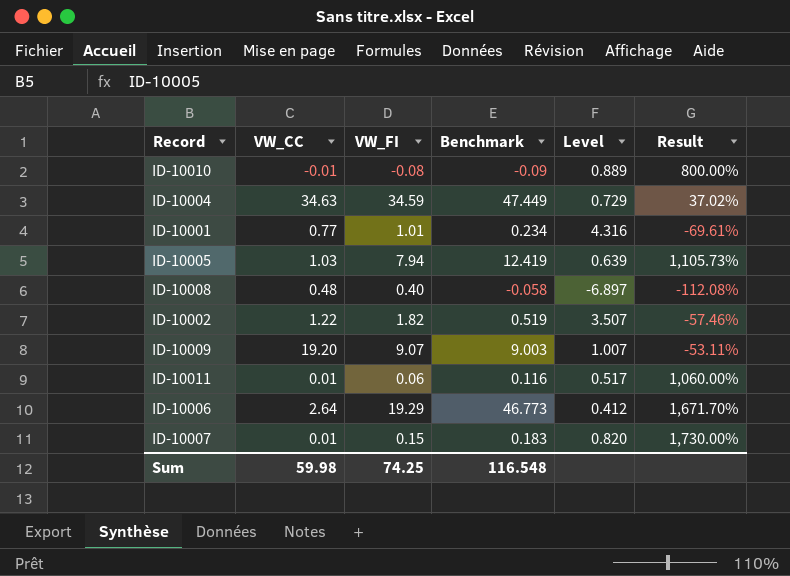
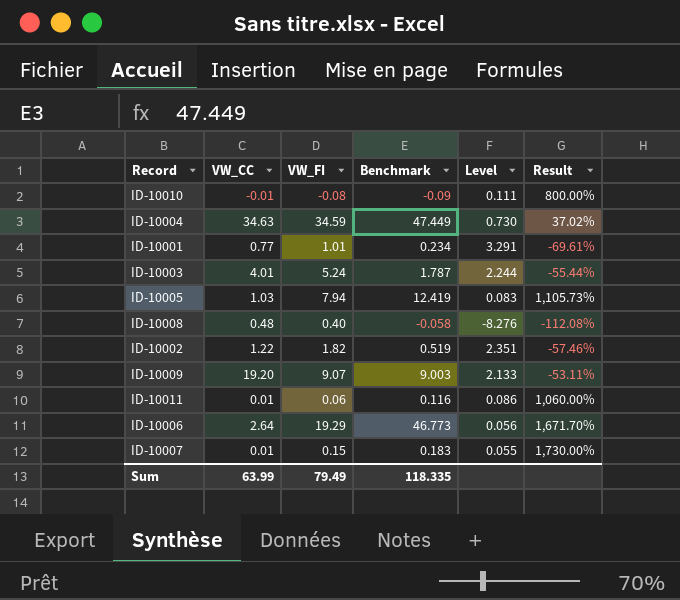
column Level | formula: [VW_FI] / [Benchmark] -> [VW_CC] / [Benchmark]
row ID-10003: none -> 4.01 | 5.24 | 1.787 | 2.244 | -55.44%
Sum | VW_CC: 59.98 -> 63.99
Sum | VW_FI: 74.25 -> 79.49
Sum | Benchmark: 116.548 -> 118.335

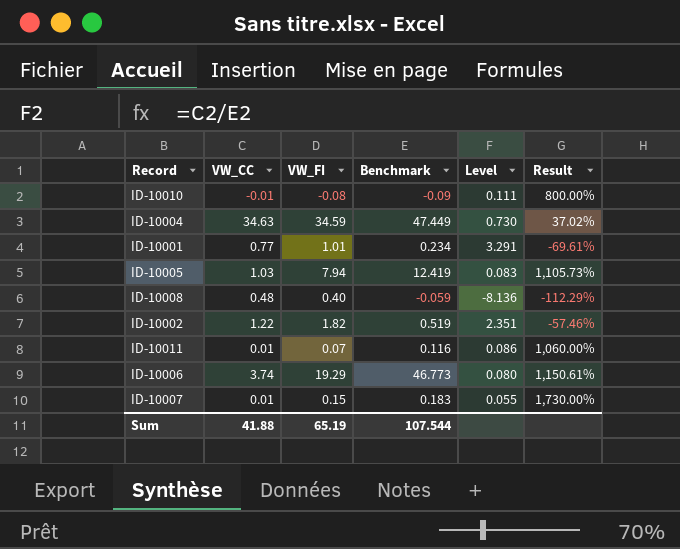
row ID-10003: 4.01 | 5.24 | 1.787 | 2.244 | -55.44% -> none
row ID-10009: 19.20 | 9.07 | 9.003 | 2.133 | -53.11% -> none
ID-10008 | Benchmark: -0.058 -> -0.059
ID-10008 | Level: -8.276 -> -8.136
ID-10008 | Result: -112.08% -> -112.29%
ID-10011 | VW_FI: 0.06 -> 0.07
ID-10006 | VW_CC: 2.64 -> 3.74
ID-10006 | Level: 0.056 -> 0.080
ID-10006 | Result: 1,671.70% -> 1,150.61%
Sum | VW_CC: 63.99 -> 41.88
Sum | VW_FI: 79.49 -> 65.19
Sum | Benchmark: 118.335 -> 107.544

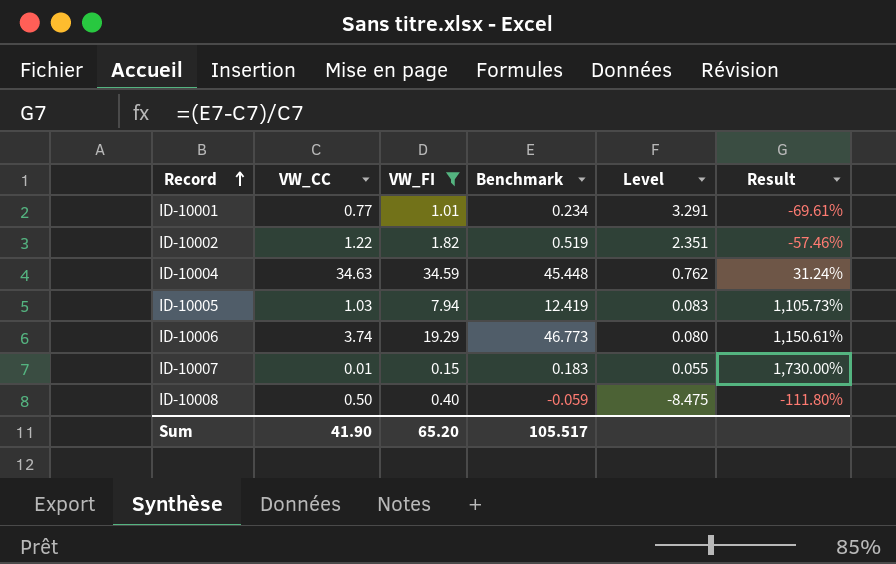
filter: none -> VW_FI >= 0.15
row order: none -> Record ascending
ID-10004 | Benchmark: 47.449 -> 45.448
ID-10004 | Level: 0.730 -> 0.762
ID-10004 | Result: 37.02% -> 31.24%
ID-10008 | VW_CC: 0.48 -> 0.50
ID-10008 | Level: -8.136 -> -8.475
ID-10008 | Result: -112.29% -> -111.80%
Sum | VW_CC: 41.88 -> 41.90
Sum | VW_FI: 65.19 -> 65.20
Sum | Benchmark: 107.544 -> 105.517

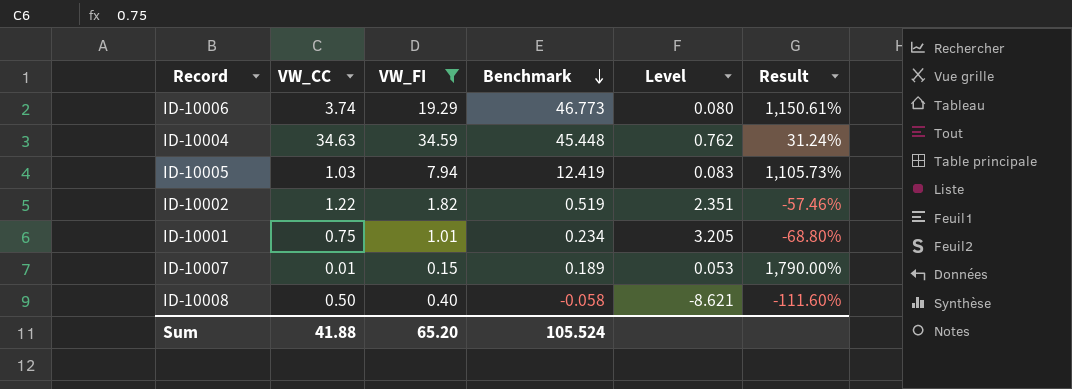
row order: Record ascending -> Benchmark descending
ID-10001 | VW_CC: 0.77 -> 0.75
ID-10001 | Level: 3.291 -> 3.205
ID-10001 | Result: -69.61% -> -68.80%
ID-10007 | Benchmark: 0.183 -> 0.189
ID-10007 | Level: 0.055 -> 0.053
ID-10007 | Result: 1,730.00% -> 1,790.00%
ID-10008 | Benchmark: -0.059 -> -0.058
ID-10008 | Level: -8.475 -> -8.621
ID-10008 | Result: -111.80% -> -111.60%
Sum | VW_CC: 41.90 -> 41.88
Sum | Benchmark: 105.517 -> 105.524

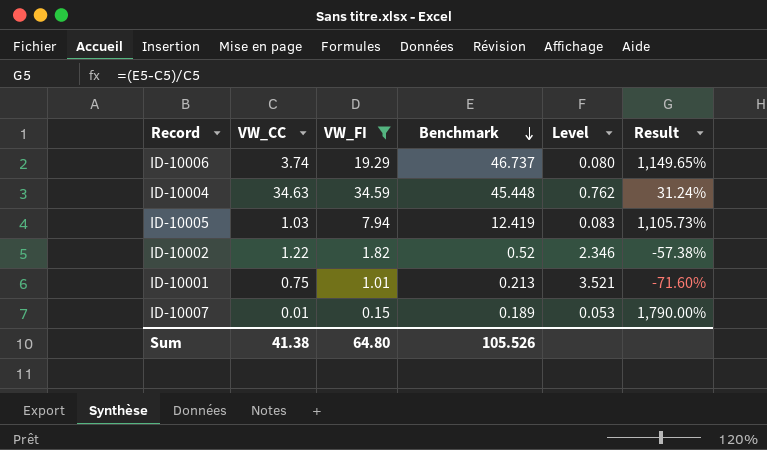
row ID-10008: 0.50 | 0.40 | -0.058 | -8.621 | -111.60% -> none
ID-10006 | Benchmark: 46.773 -> 46.737
ID-10006 | Result: 1,150.61% -> 1,149.65%
ID-10002 | Benchmark: 0.519 -> 0.52
ID-10002 | Level: 2.351 -> 2.346
ID-10002 | Result: -57.46% -> -57.38%
ID-10001 | Benchmark: 0.234 -> 0.213
ID-10001 | Level: 3.205 -> 3.521
ID-10001 | Result: -68.80% -> -71.60%
Sum | VW_CC: 41.88 -> 41.38
Sum | VW_FI: 65.20 -> 64.80
Sum | Benchmark: 105.524 -> 105.526

